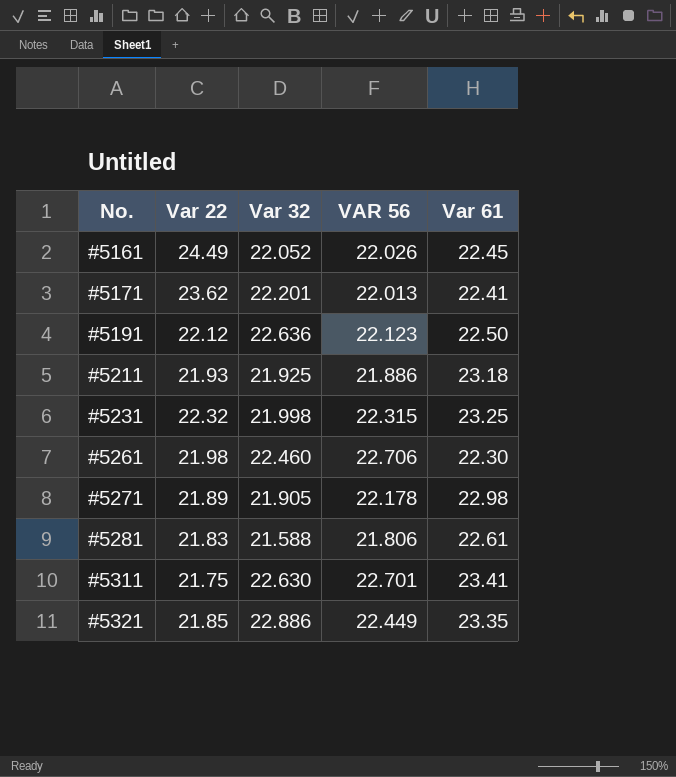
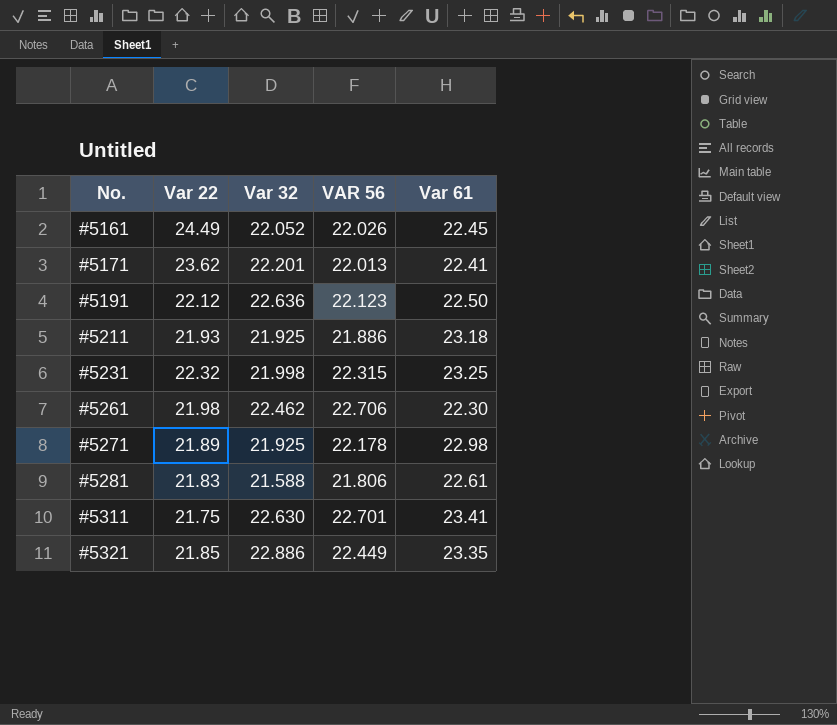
#5261 | Var 32: 22.460 -> 22.462
#5271 | Var 32: 21.905 -> 21.925

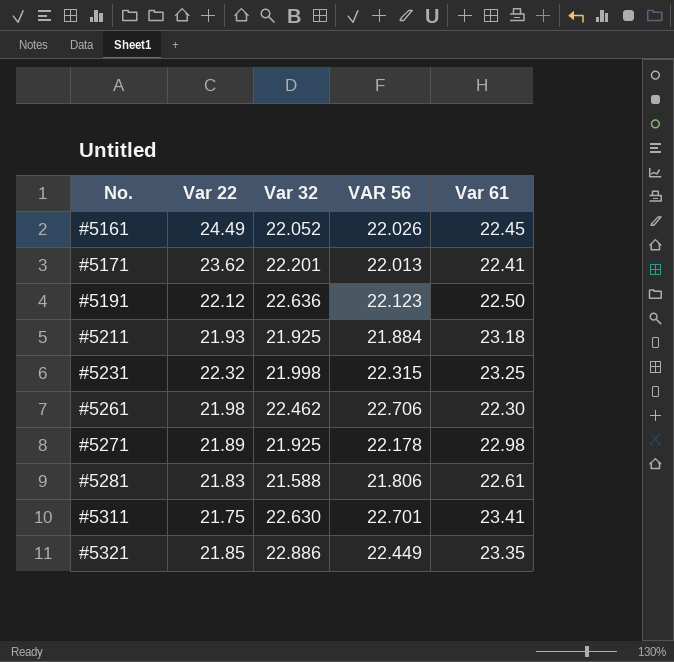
#5211 | VAR 56: 21.886 -> 21.884

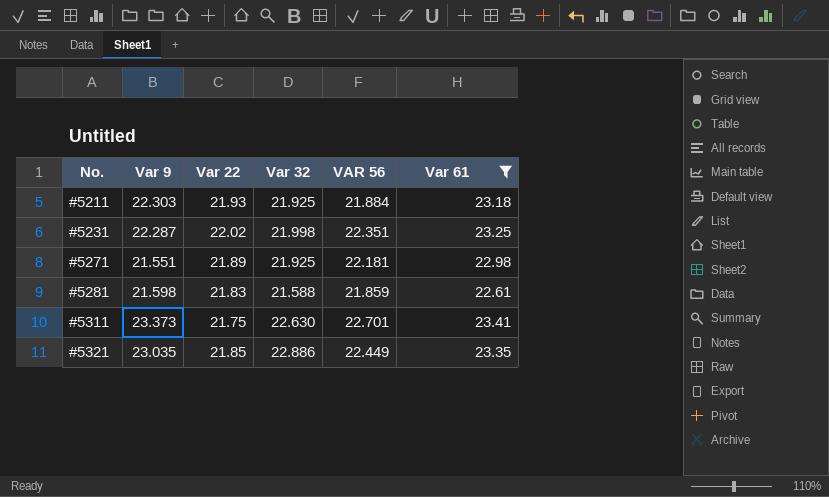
filter: none -> Var 61 >= 22.61
column Var 9 | position: none -> 2
#5231 | Var 22: 22.32 -> 22.02
#5231 | VAR 56: 22.315 -> 22.351
#5271 | VAR 56: 22.178 -> 22.181
#5281 | VAR 56: 21.806 -> 21.859

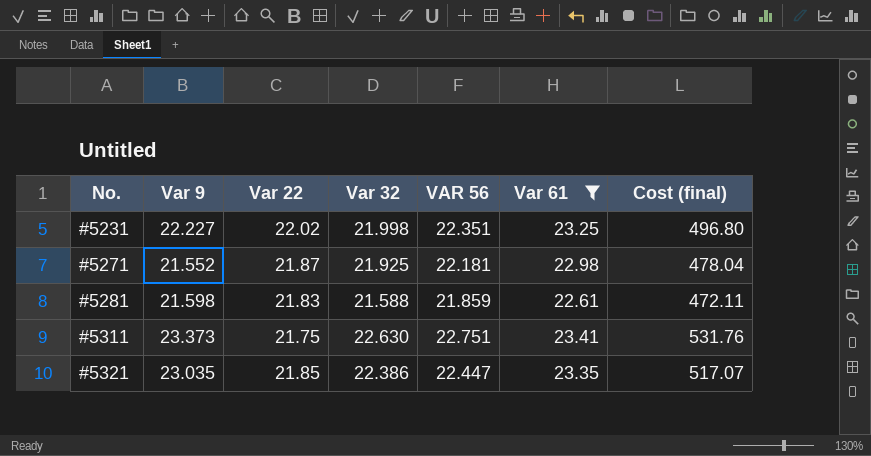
column Cost (final) | formula: none -> [Var 9] * [VAR 56]
row #5211: 22.303 | 21.93 | 21.925 | 21.884 | 23.18 -> none
#5231 | Var 9: 22.287 -> 22.227
#5271 | Var 9: 21.551 -> 21.552
#5271 | Var 22: 21.89 -> 21.87
#5311 | VAR 56: 22.701 -> 22.751
#5321 | Var 32: 22.886 -> 22.386
#5321 | VAR 56: 22.449 -> 22.447

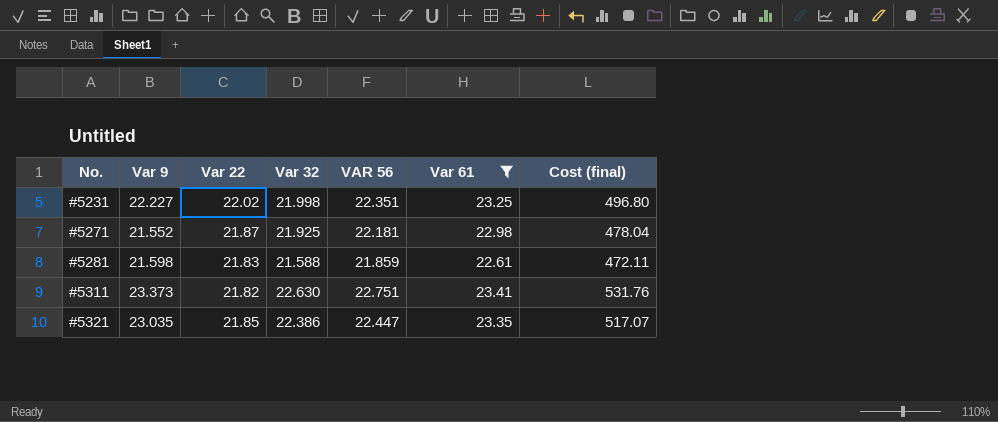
#5311 | Var 22: 21.75 -> 21.82

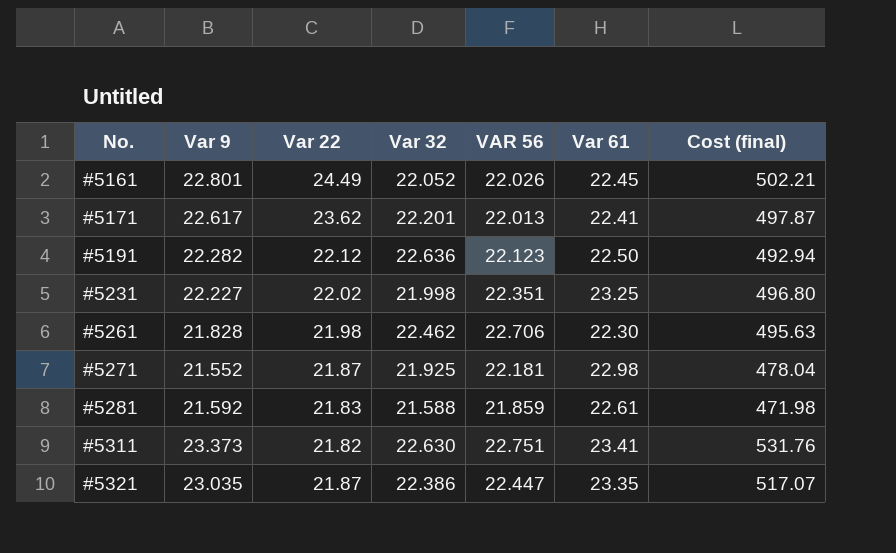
filter: Var 61 >= 22.61 -> none
#5281 | Var 9: 21.598 -> 21.592
#5281 | Cost (final): 472.11 -> 471.98
#5321 | Var 22: 21.85 -> 21.87

